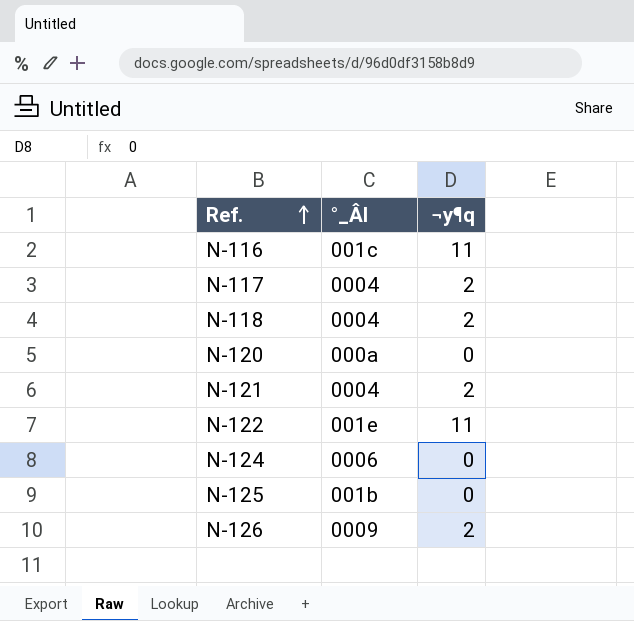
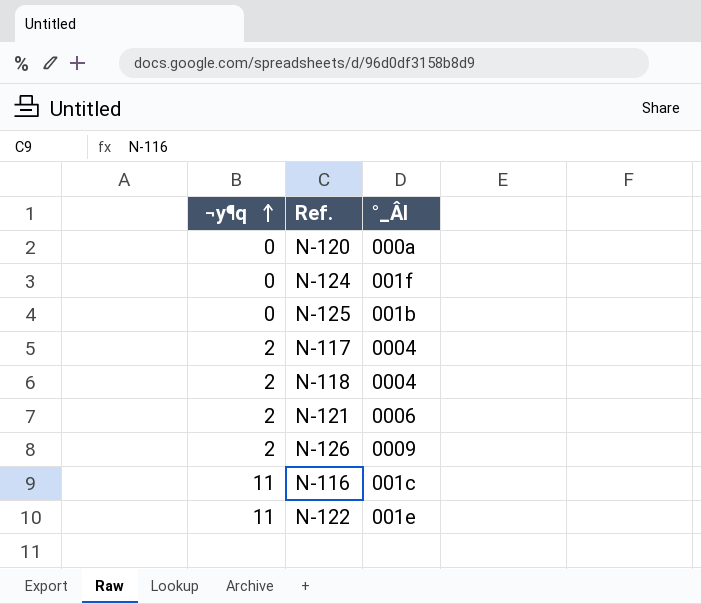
row order: Ref. ascending -> ¬y¶q ascending
column ¬y¶q | position: 3 -> 1
N-124 | °_ÂI: 0006 -> 001f
N-121 | °_ÂI: 0004 -> 0006

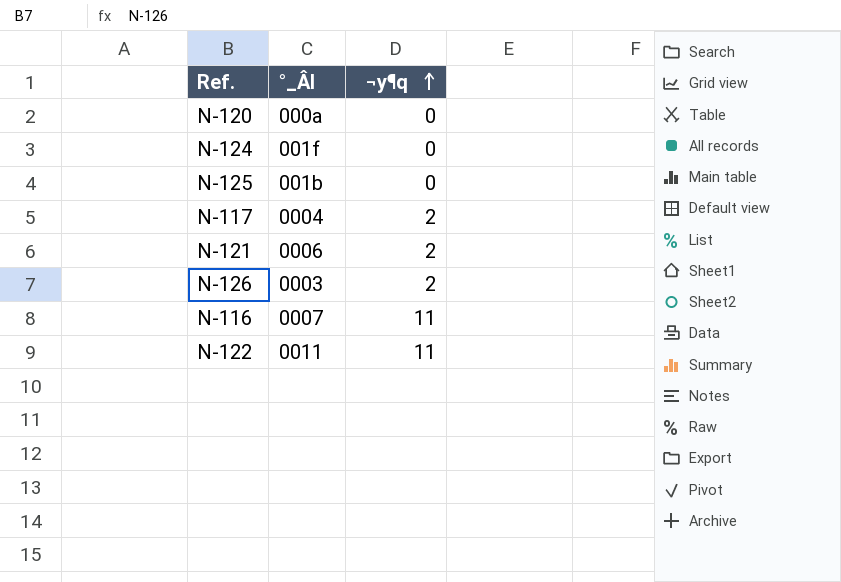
column ¬y¶q | position: 1 -> 3
row N-118: 2 | 0004 -> none
N-126 | °_ÂI: 0009 -> 0003
N-116 | °_ÂI: 001c -> 0007
N-122 | °_ÂI: 001e -> 0011

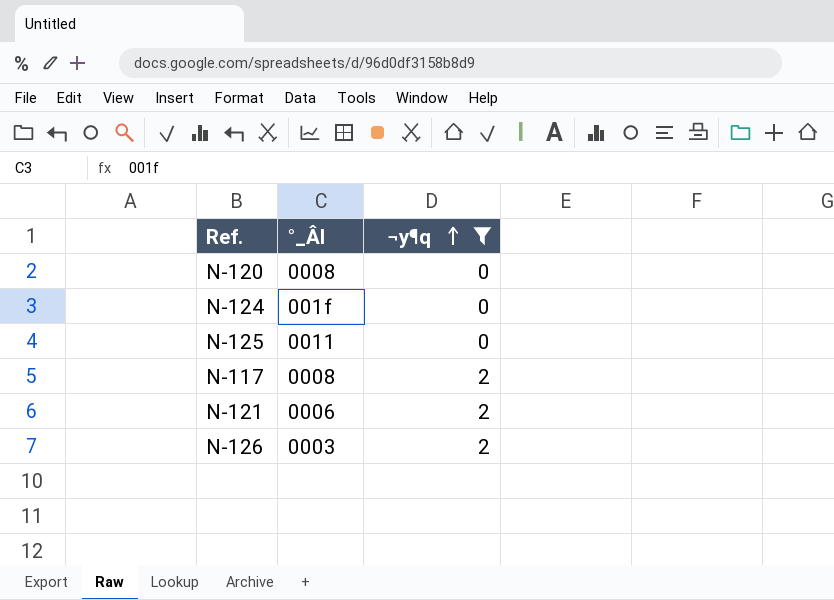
filter: none -> ¬y¶q != 11
N-120 | °_ÂI: 000a -> 0008
N-125 | °_ÂI: 001b -> 0011
N-117 | °_ÂI: 0004 -> 0008

